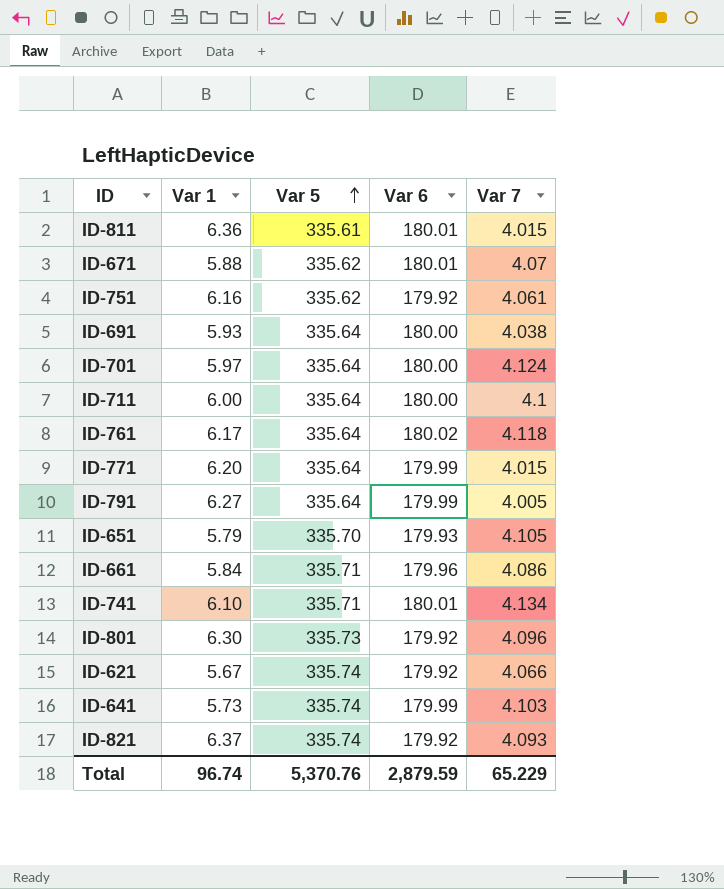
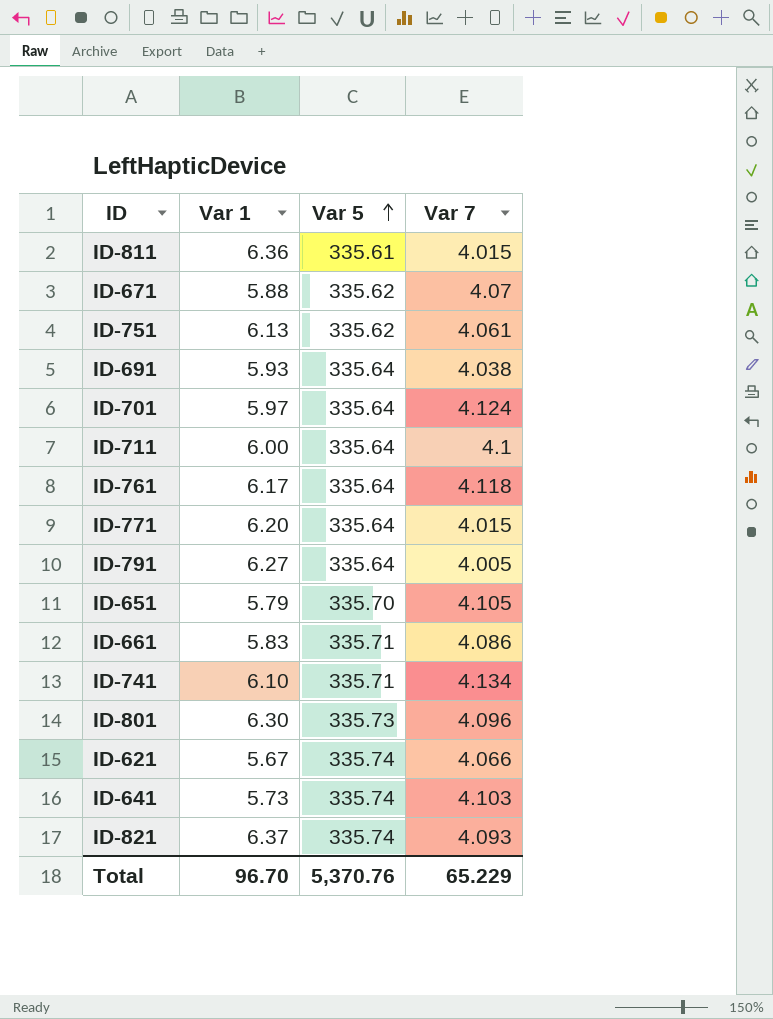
column Var 6 | position: 4 -> none
ID-751 | Var 1: 6.16 -> 6.13
ID-661 | Var 1: 5.84 -> 5.83
Total | Var 1: 96.74 -> 96.70

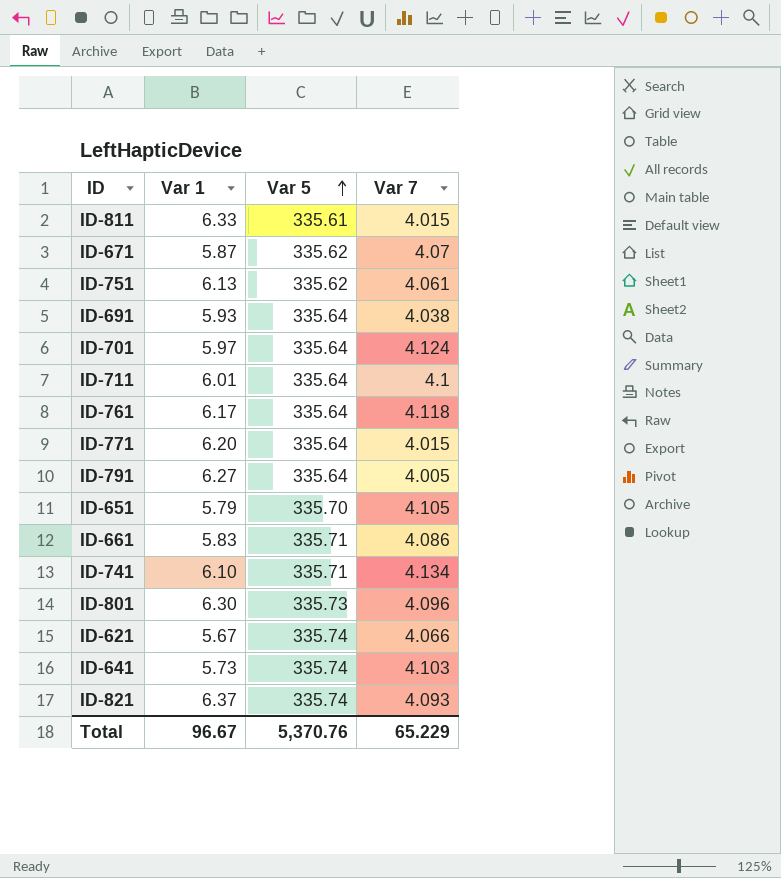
ID-811 | Var 1: 6.36 -> 6.33
ID-671 | Var 1: 5.88 -> 5.87
ID-711 | Var 1: 6.00 -> 6.01
Total | Var 1: 96.70 -> 96.67

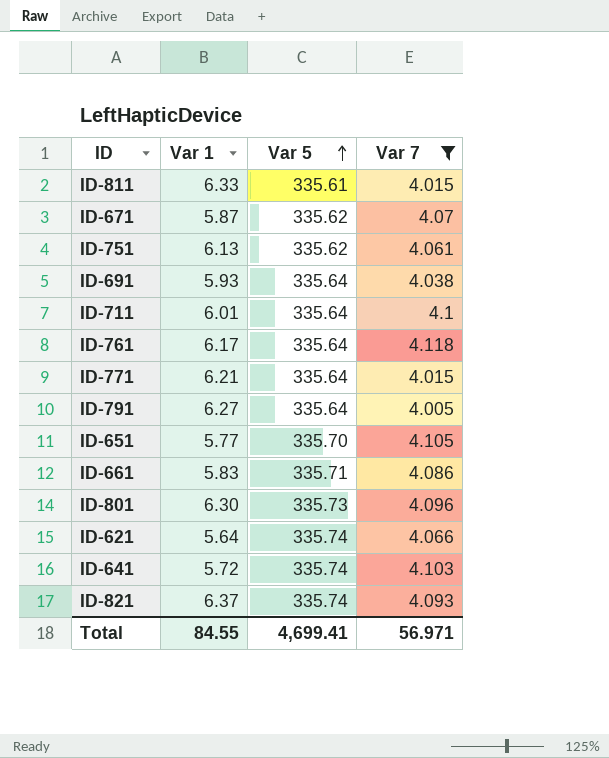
filter: none -> Var 7 <= 4.118
ID-771 | Var 1: 6.20 -> 6.21
ID-651 | Var 1: 5.79 -> 5.77
ID-621 | Var 1: 5.67 -> 5.64
ID-641 | Var 1: 5.73 -> 5.72
Total | Var 1: 96.67 -> 84.55
Total | Var 5: 5,370.76 -> 4,699.41
Total | Var 7: 65.229 -> 56.971

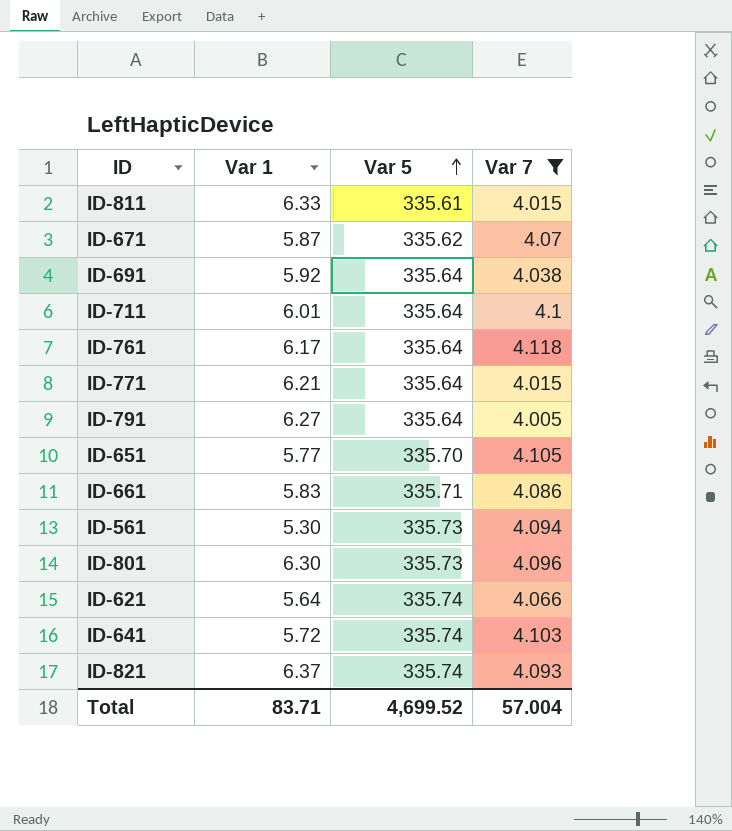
row ID-751: 6.13 | 335.62 | 4.061 -> none
ID-691 | Var 1: 5.93 -> 5.92
row ID-561: none -> 5.30 | 335.73 | 4.094
Total | Var 1: 84.55 -> 83.71
Total | Var 5: 4,699.41 -> 4,699.52
Total | Var 7: 56.971 -> 57.004

